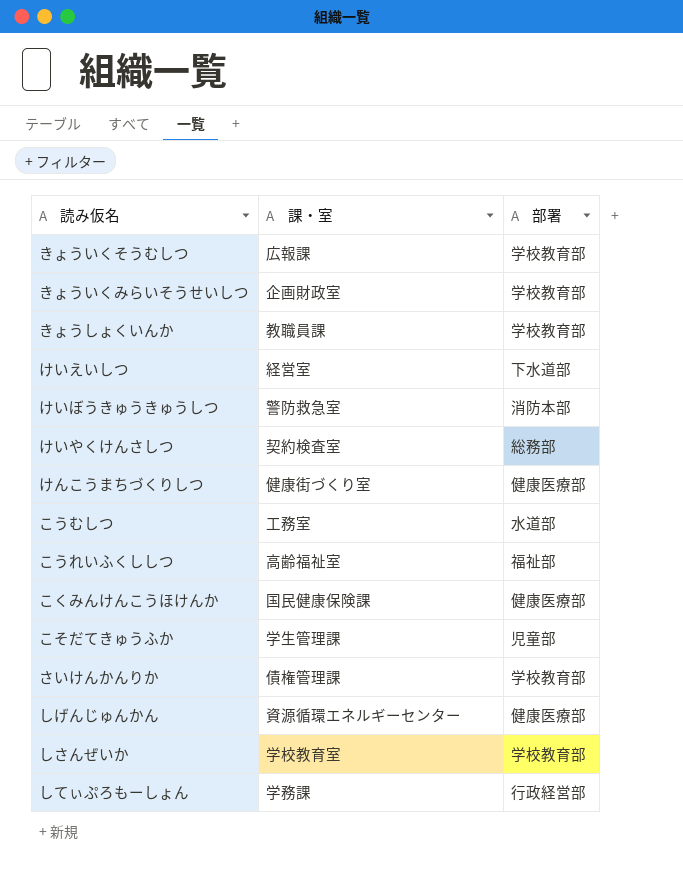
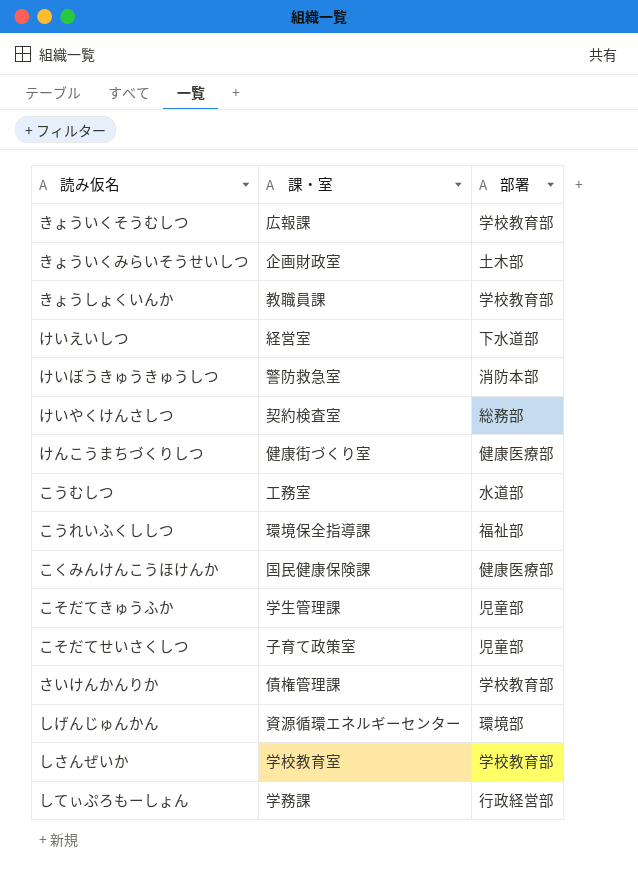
きょういくみらいそうせいしつ | 部署: 学校教育部 -> 土木部
こうれいふくししつ | 課・室: 高齢福祉室 -> 環境保全指導課
row こそだてせいさくしつ: none -> 子育て政策室 | 児童部
しげんじゅんかん | 部署: 健康医療部 -> 環境部

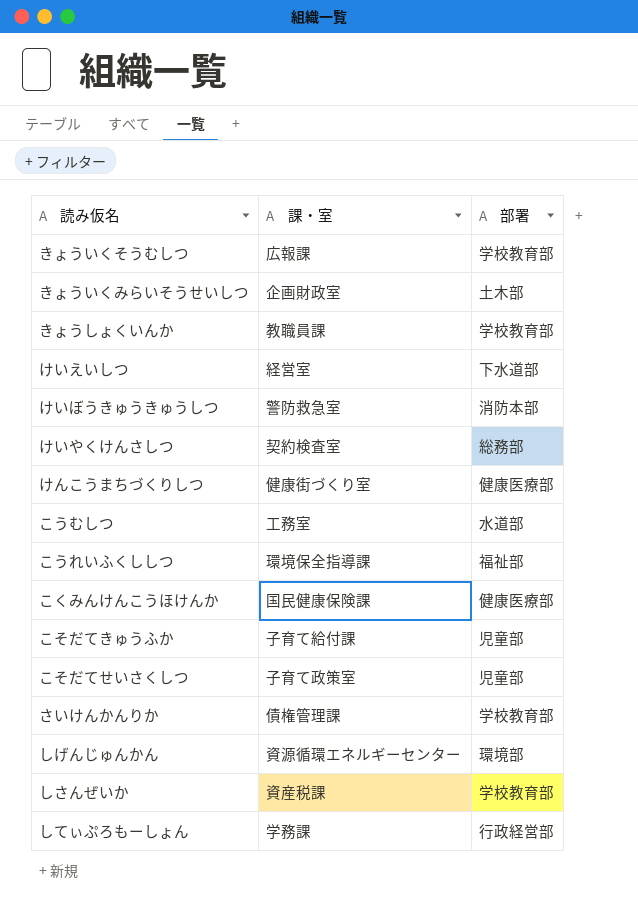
こそだてきゅうふか | 課・室: 学生管理課 -> 子育て給付課
しさんぜいか | 課・室: 学校教育室 -> 資産税課

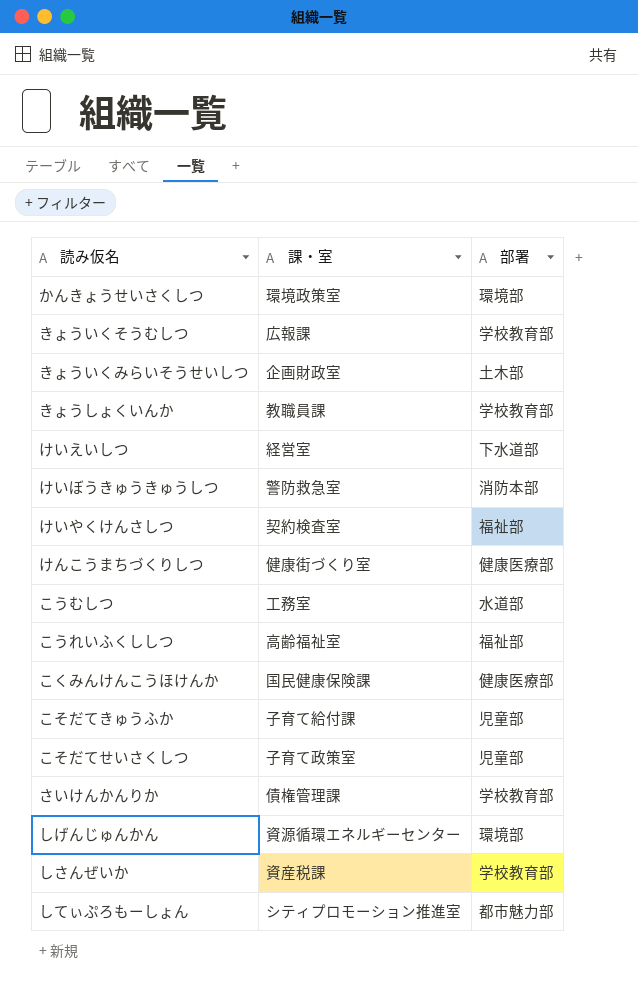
row かんきょうせいさくしつ: none -> 環境政策室 | 環境部
けいやくけんさしつ | 部署: 総務部 -> 福祉部
こうれいふくししつ | 課・室: 環境保全指導課 -> 高齢福祉室
してぃぷろもーしょん | 課・室: 学務課 -> シティプロモーション推進室
してぃぷろもーしょん | 部署: 行政経営部 -> 都市魅力部

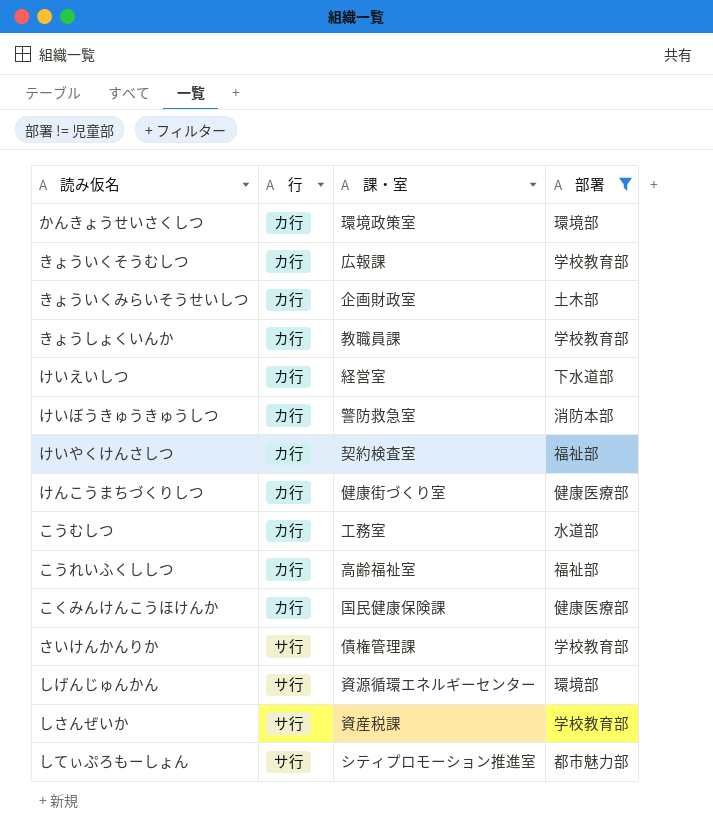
filter: none -> 部署 != 児童部
column 行 | position: none -> 2

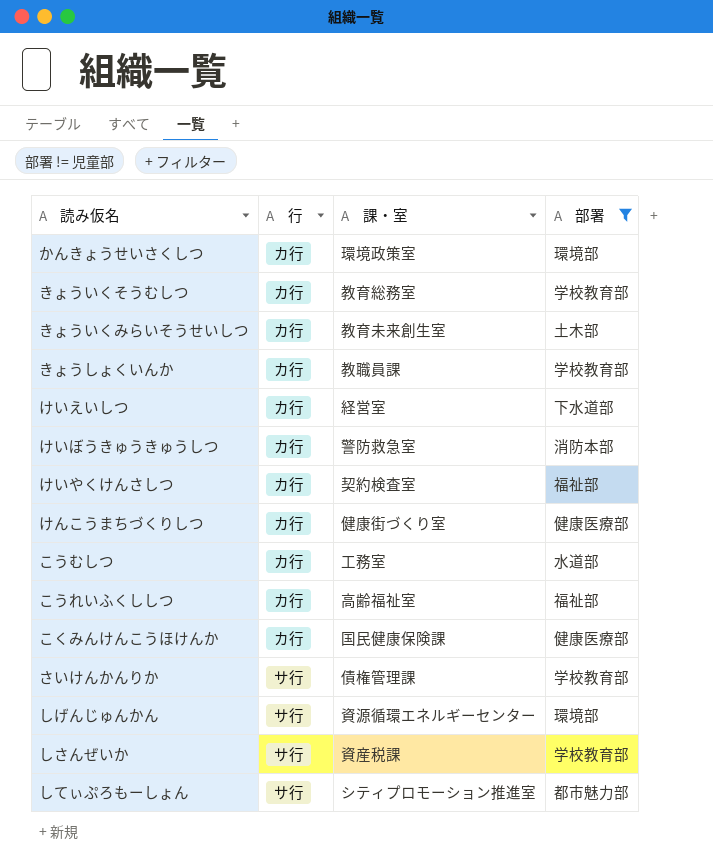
きょういくそうむしつ | 課・室: 広報課 -> 教育総務室
きょういくみらいそうせいしつ | 課・室: 企画財政室 -> 教育未来創生室

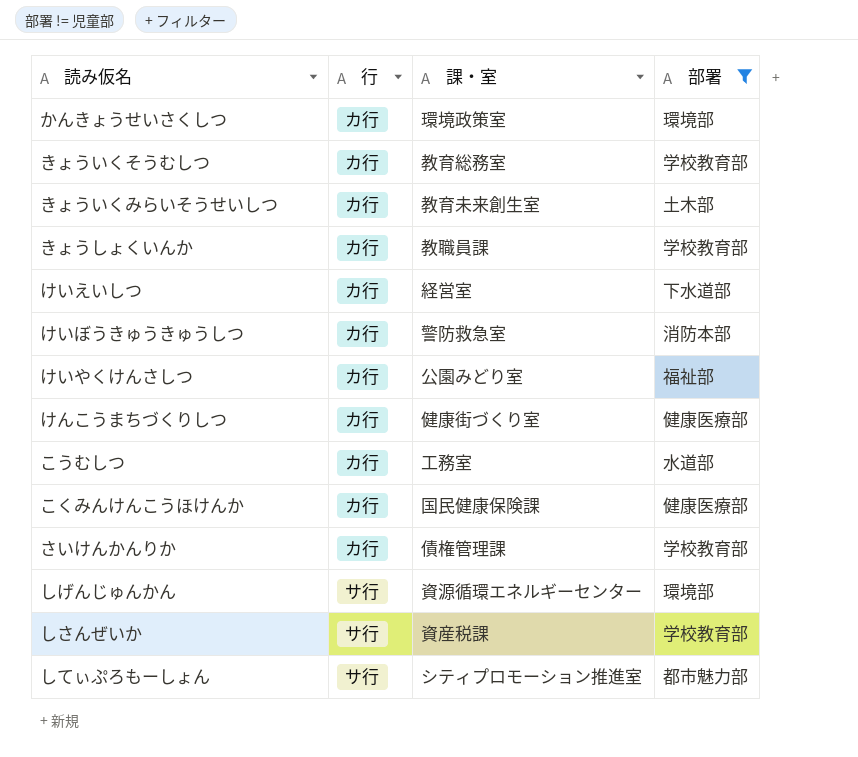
row こうれいふくししつ: カ行 | 高齢福祉室 | 福祉部 -> none
けいやくけんさしつ | 課・室: 契約検査室 -> 公園みどり室
さいけんかんりか | 行: サ行 -> カ行

